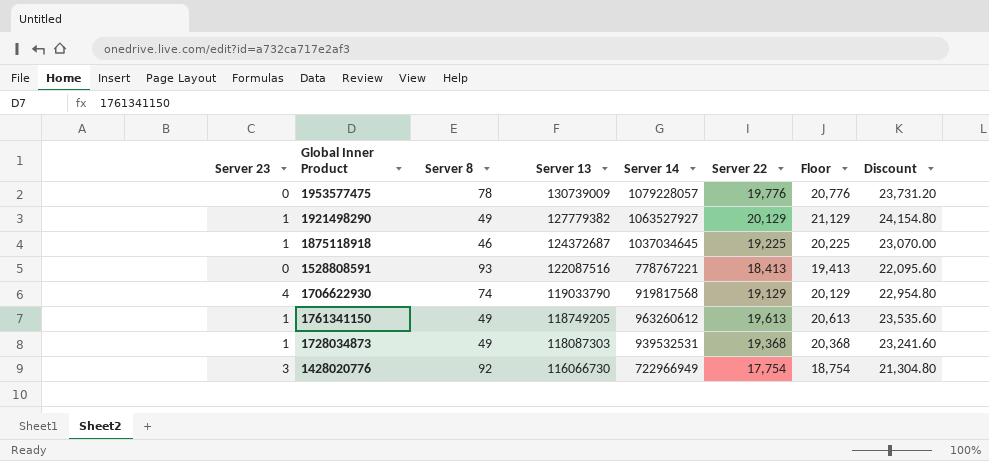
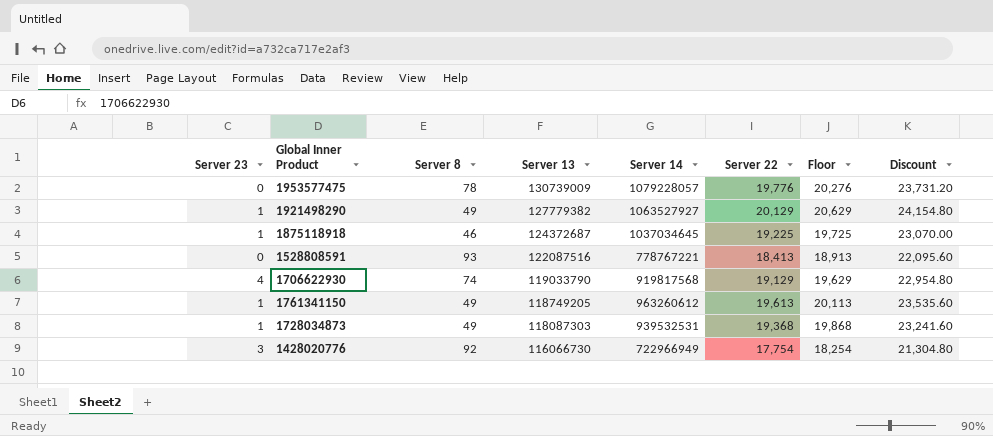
column Floor | formula: [Server 22] + 1000 -> [Server 22] + 500

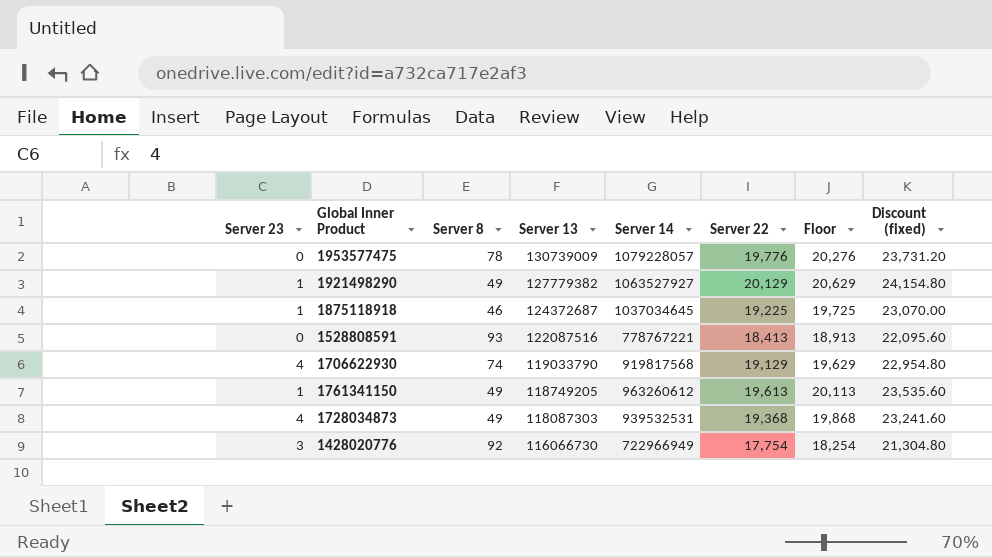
column name: Discount -> Discount (fixed)
1728034873 | Server 23: 1 -> 4

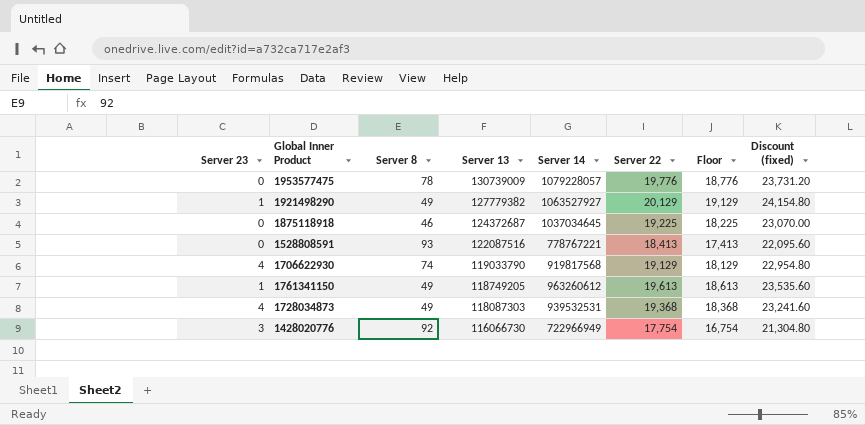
column Floor | formula: [Server 22] + 500 -> [Server 22] - 1000
1875118918 | Server 23: 1 -> 0

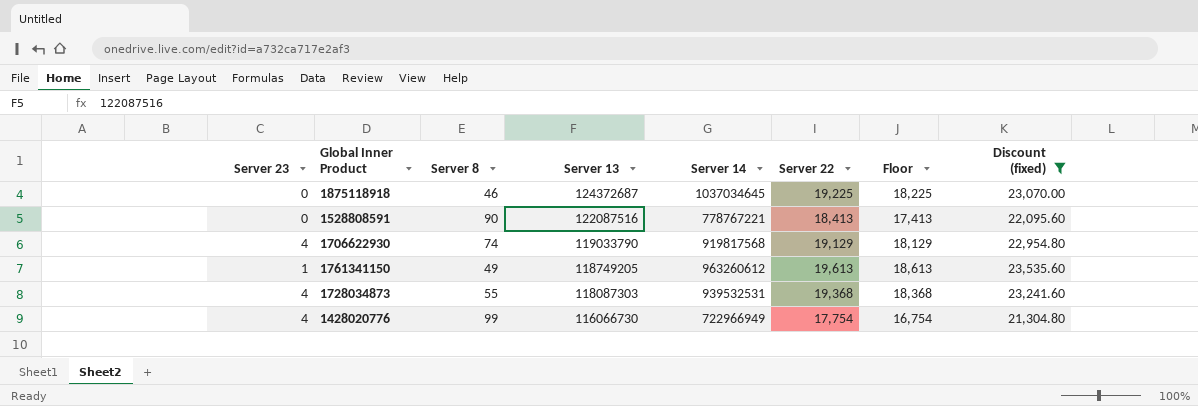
filter: none -> Discount (fixed) <= 23,535.60
1528808591 | Server 8: 93 -> 90
1728034873 | Server 8: 49 -> 55
1428020776 | Server 23: 3 -> 4
1428020776 | Server 8: 92 -> 99

